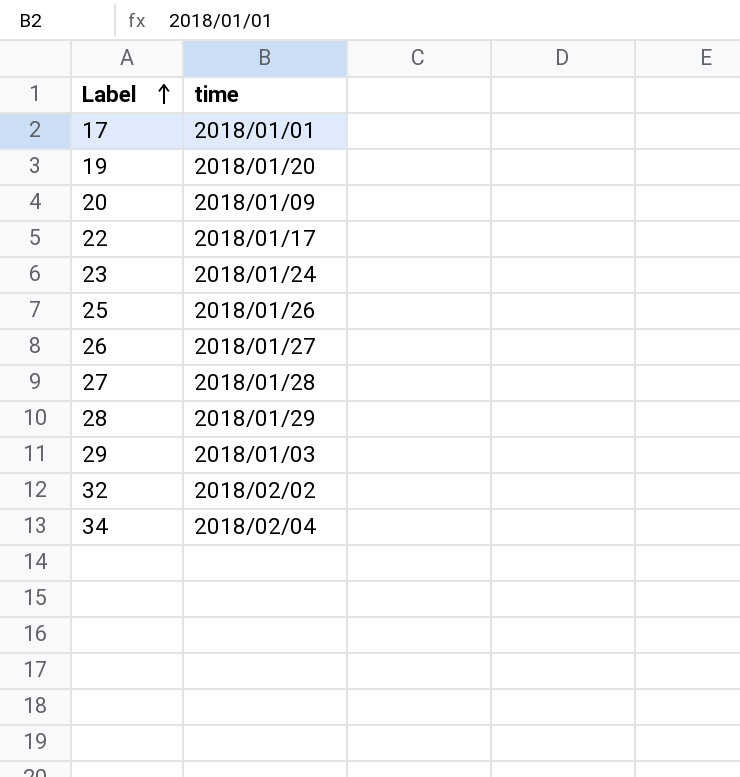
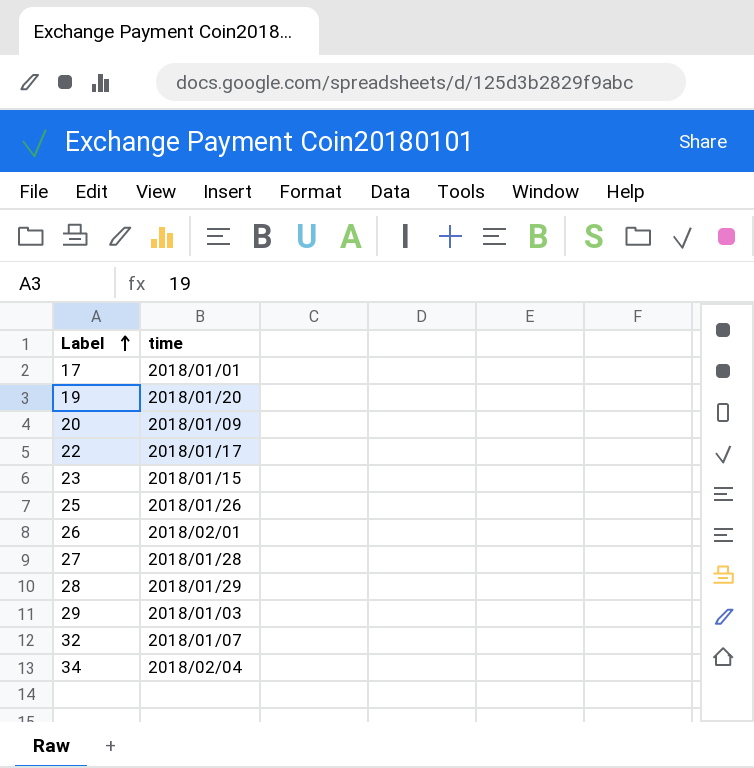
23 | time: 2018/01/24 -> 2018/01/15
26 | time: 2018/01/27 -> 2018/02/01
32 | time: 2018/02/02 -> 2018/01/07

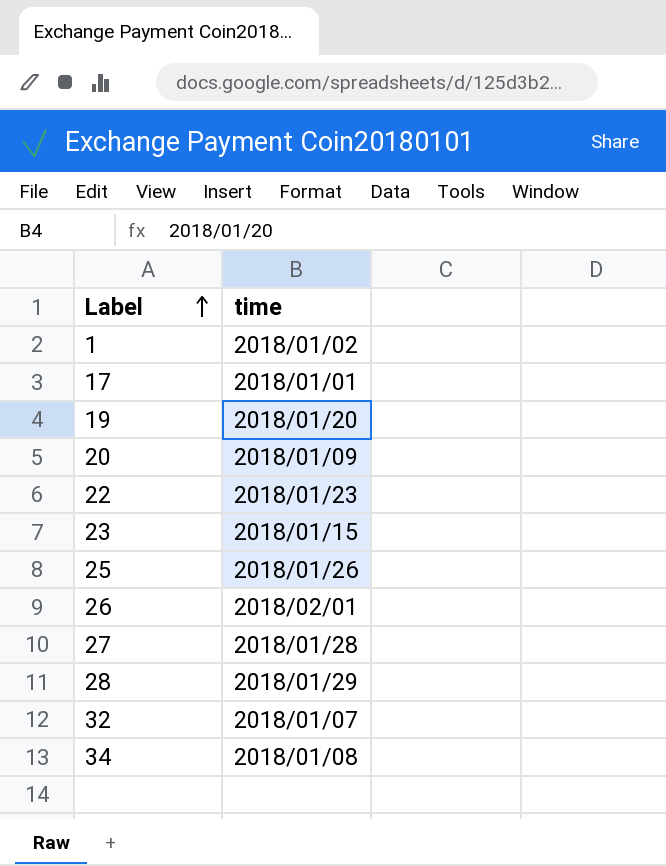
row 29: 2018/01/03 -> none
row 1: none -> 2018/01/02
22 | time: 2018/01/17 -> 2018/01/23
34 | time: 2018/02/04 -> 2018/01/08

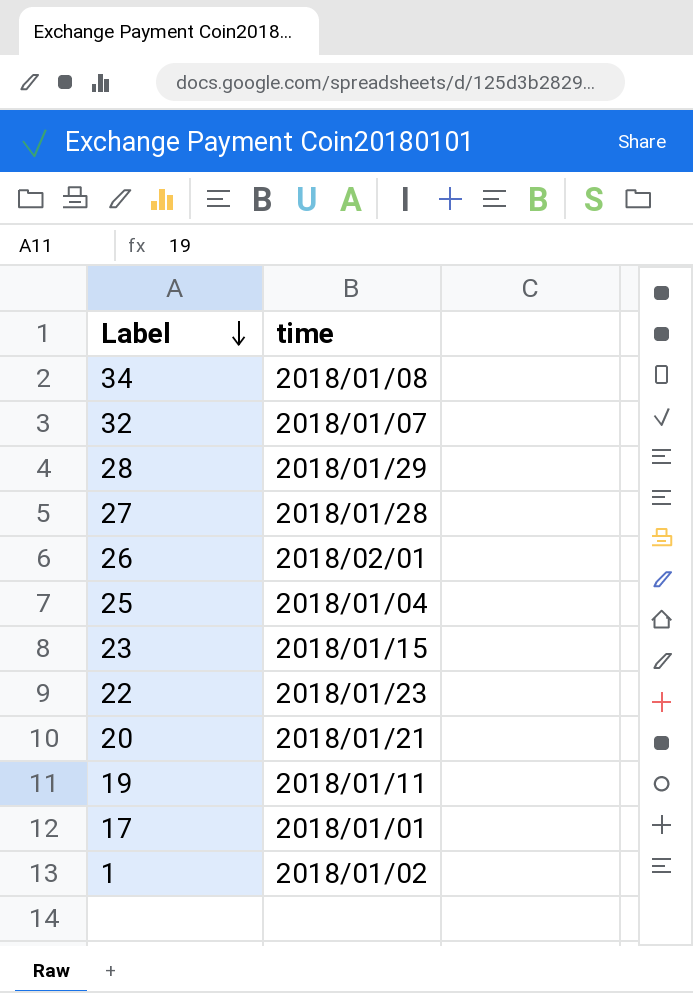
row order: Label ascending -> Label descending
25 | time: 2018/01/26 -> 2018/01/04
20 | time: 2018/01/09 -> 2018/01/21
19 | time: 2018/01/20 -> 2018/01/11

